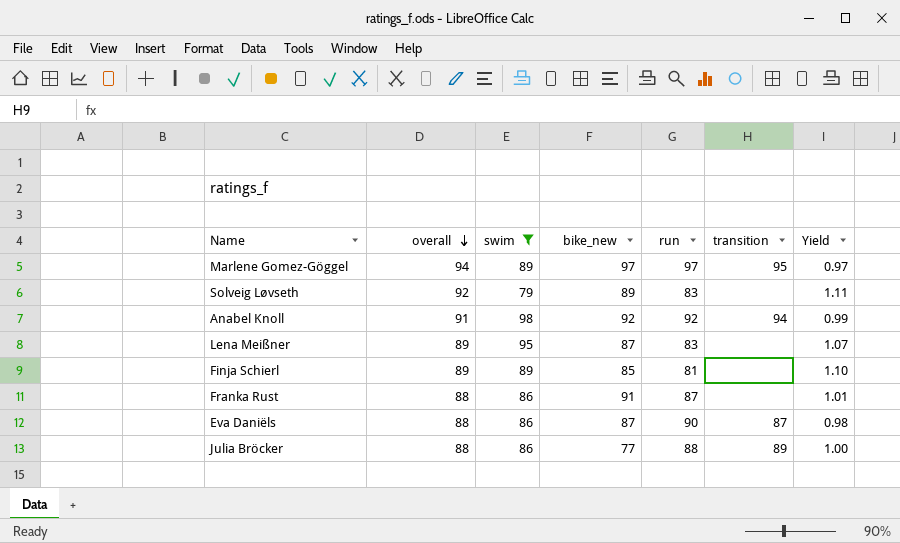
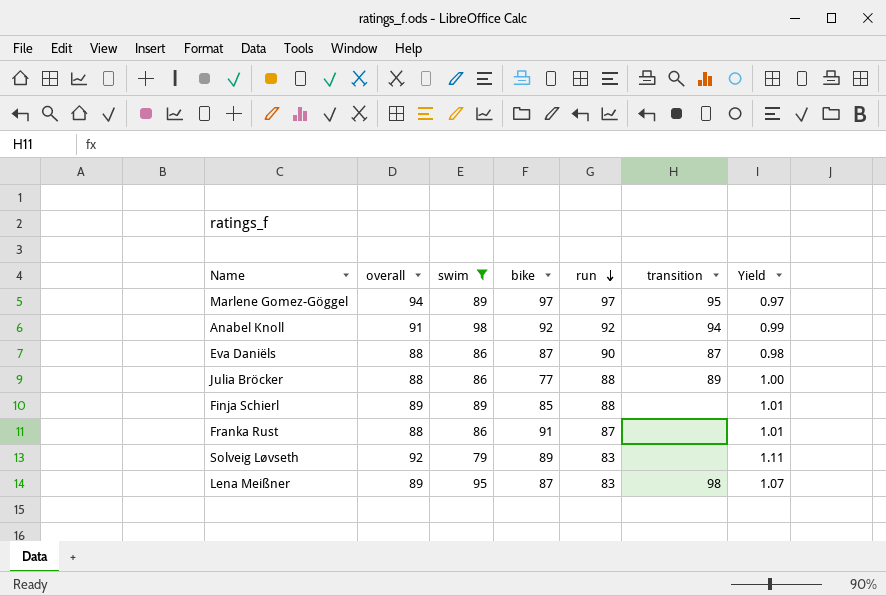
row order: overall descending -> run descending
column name: bike_new -> bike
Finja Schierl | run: 81 -> 88
Finja Schierl | Yield: 1.10 -> 1.01
Lena Meißner | transition: none -> 98

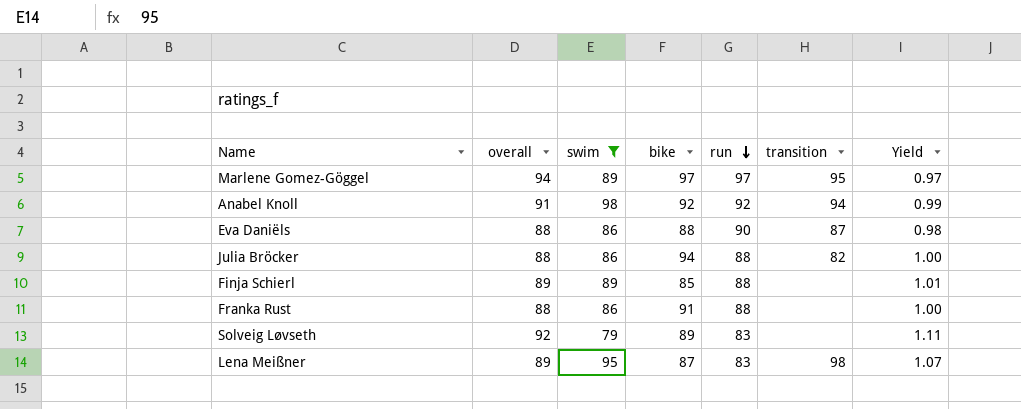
Eva Daniëls | bike: 87 -> 88
Julia Bröcker | bike: 77 -> 94
Julia Bröcker | transition: 89 -> 82
Franka Rust | run: 87 -> 88
Franka Rust | Yield: 1.01 -> 1.00

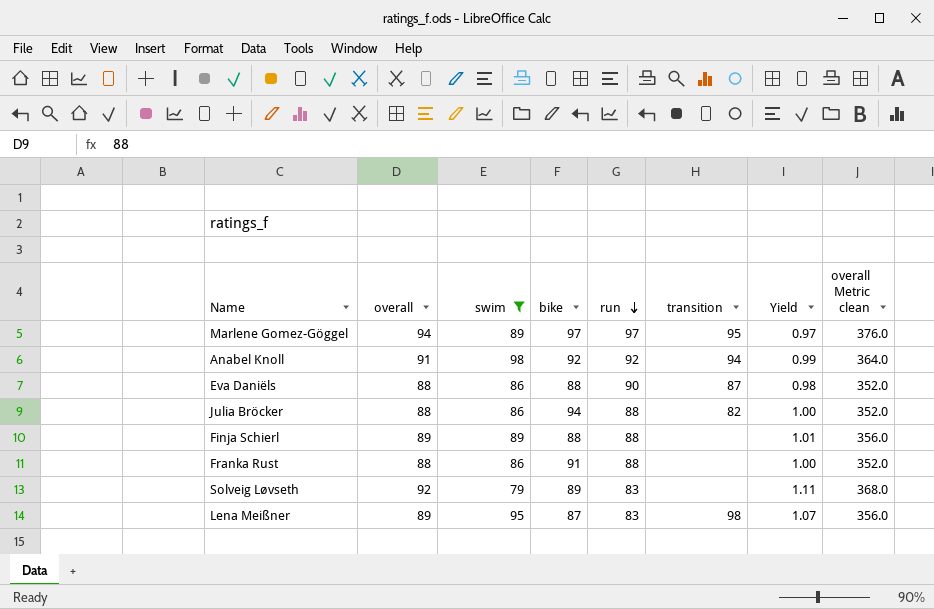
column overall Metric clean | formula: none -> [overall] * 4
Finja Schierl | bike: 85 -> 88

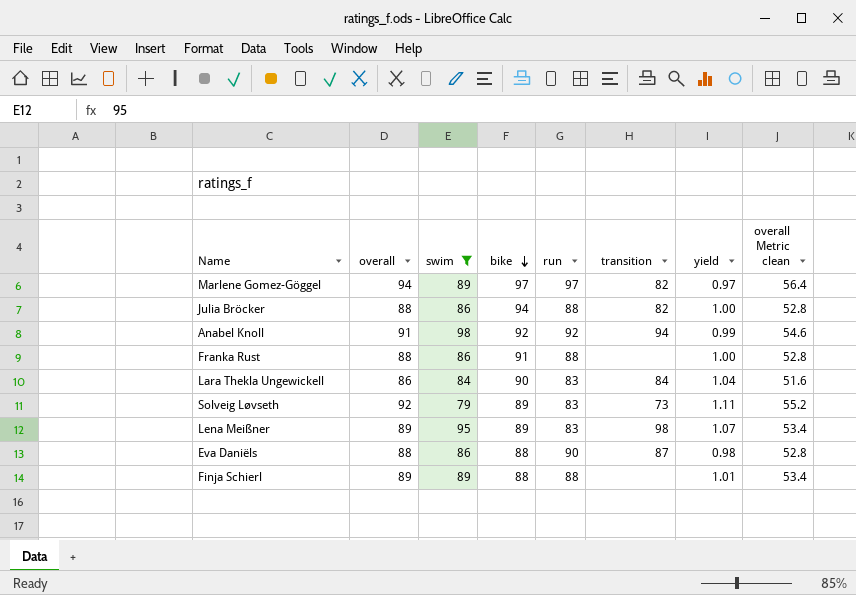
row order: run descending -> bike descending
column name: Yield -> yield
column overall Metric clean | formula: [overall] * 4 -> [overall] * 0.6
Marlene Gomez-Göggel | transition: 95 -> 82
row Lara Thekla Ungewickell: none -> 86 | 84 | 90 | 83 | 84 | 1.04 | 51.6
Solveig Løvseth | transition: none -> 73
Lena Meißner | bike: 87 -> 89

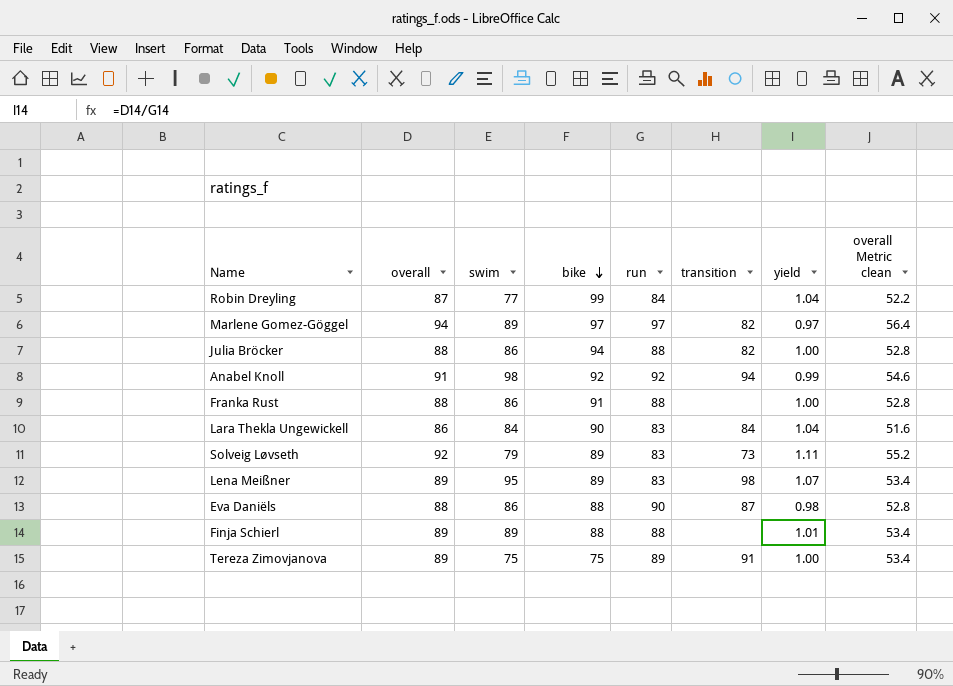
filter: swim >= 79 -> none

